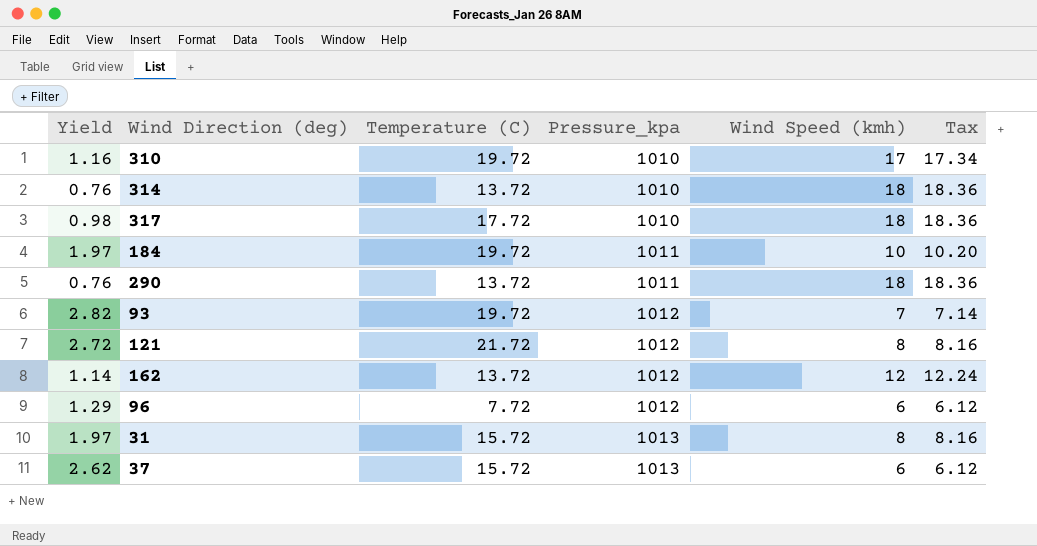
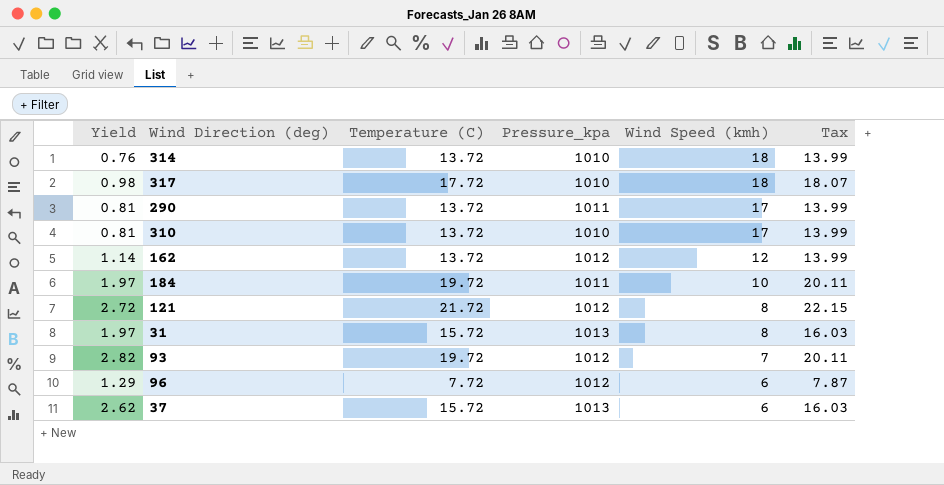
row order: Pressure_kpa ascending -> Wind Speed (kmh) descending
column Tax | formula: [Wind Speed (kmh)] * 1.02 -> [Temperature (C)] * 1.02
290 | Yield: 0.76 -> 0.81
290 | Wind Speed (kmh): 18 -> 17
310 | Yield: 1.16 -> 0.81
310 | Temperature (C): 19.72 -> 13.72

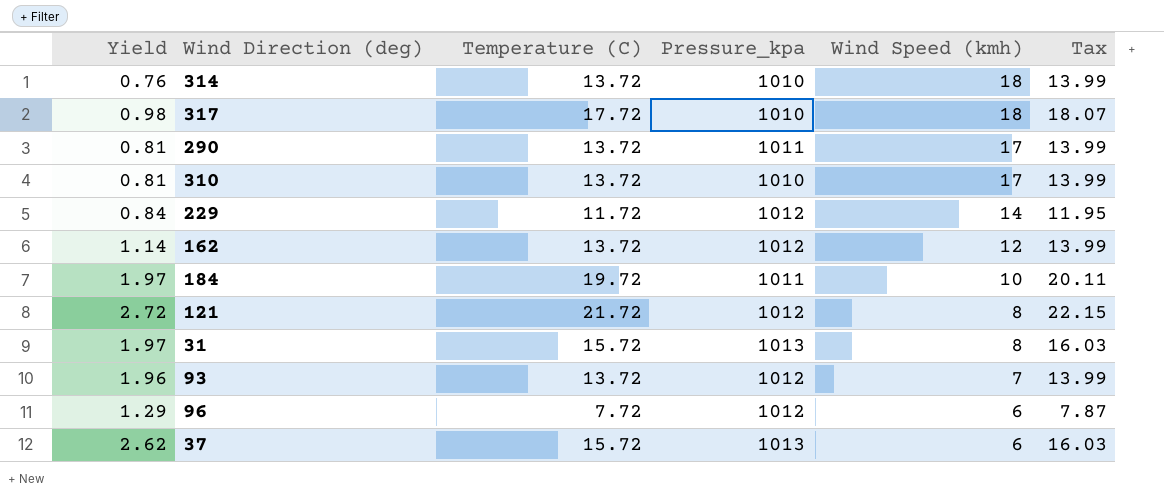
row 229: none -> 0.84 | 11.72 | 1012 | 14 | 11.95
93 | Yield: 2.82 -> 1.96
93 | Temperature (C): 19.72 -> 13.72
93 | Tax: 20.11 -> 13.99

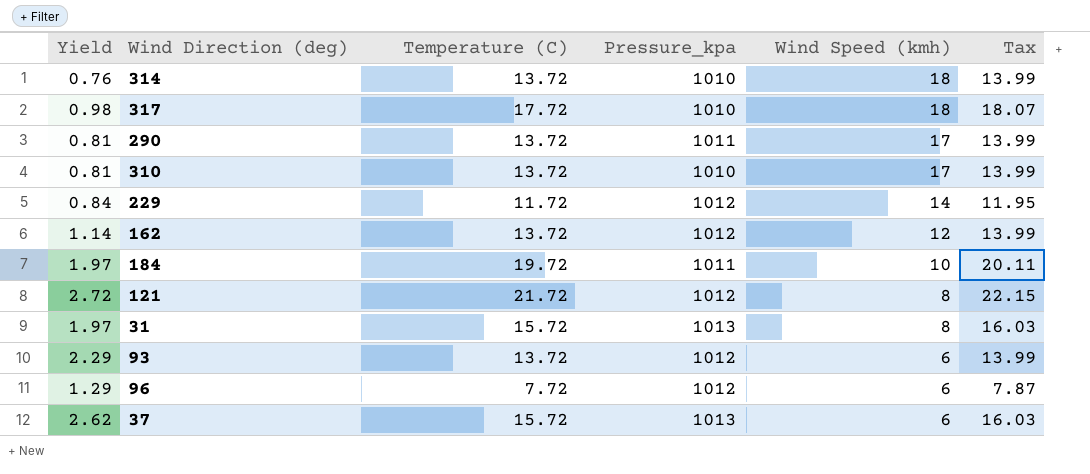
93 | Yield: 1.96 -> 2.29
93 | Wind Speed (kmh): 7 -> 6

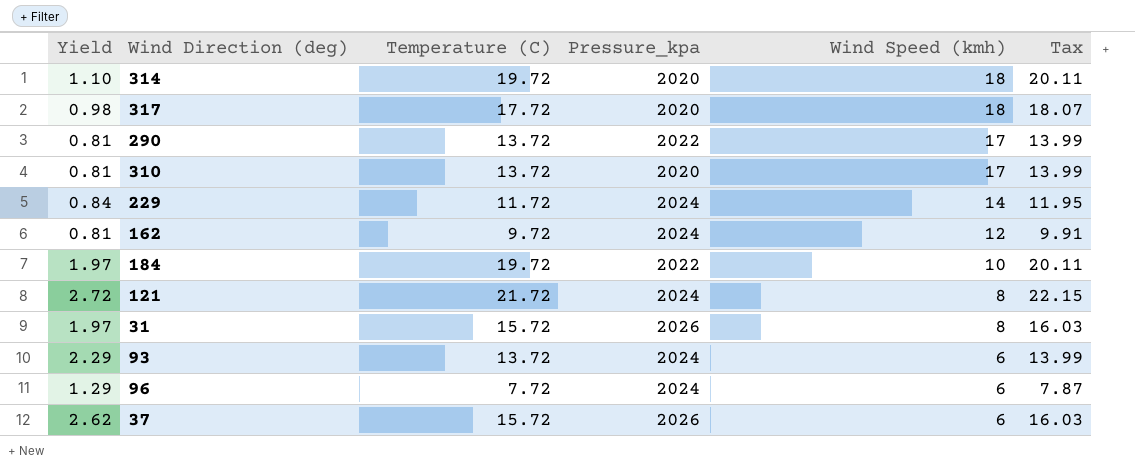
314 | Yield: 0.76 -> 1.10
314 | Temperature (C): 13.72 -> 19.72
314 | Pressure_kpa: 1010 -> 2020
314 | Tax: 13.99 -> 20.11
317 | Pressure_kpa: 1010 -> 2020
290 | Pressure_kpa: 1011 -> 2022
310 | Pressure_kpa: 1010 -> 2020
229 | Pressure_kpa: 1012 -> 2024
162 | Yield: 1.14 -> 0.81
162 | Temperature (C): 13.72 -> 9.72
162 | Pressure_kpa: 1012 -> 2024
162 | Tax: 13.99 -> 9.91
184 | Pressure_kpa: 1011 -> 2022
121 | Pressure_kpa: 1012 -> 2024
31 | Pressure_kpa: 1013 -> 2026
93 | Pressure_kpa: 1012 -> 2024
96 | Pressure_kpa: 1012 -> 2024
37 | Pressure_kpa: 1013 -> 2026

